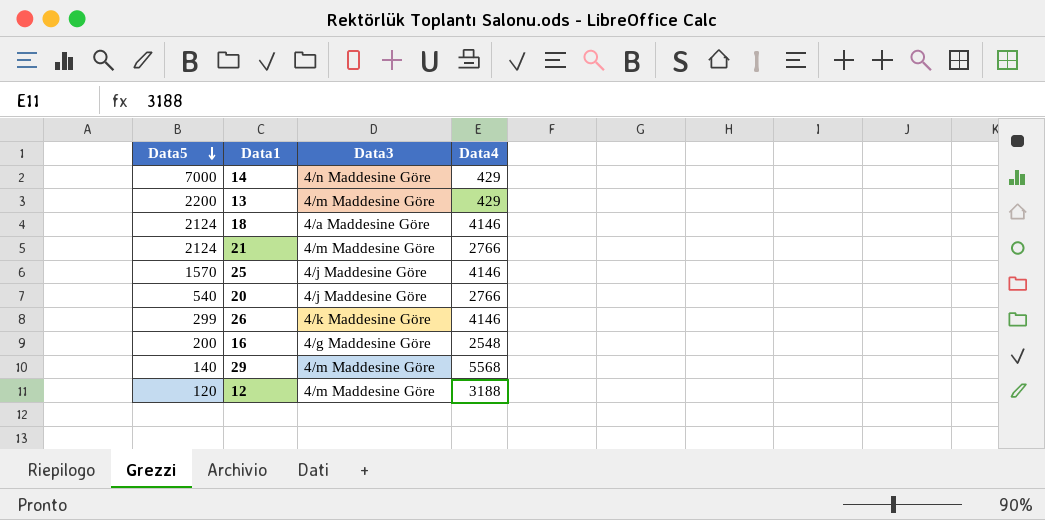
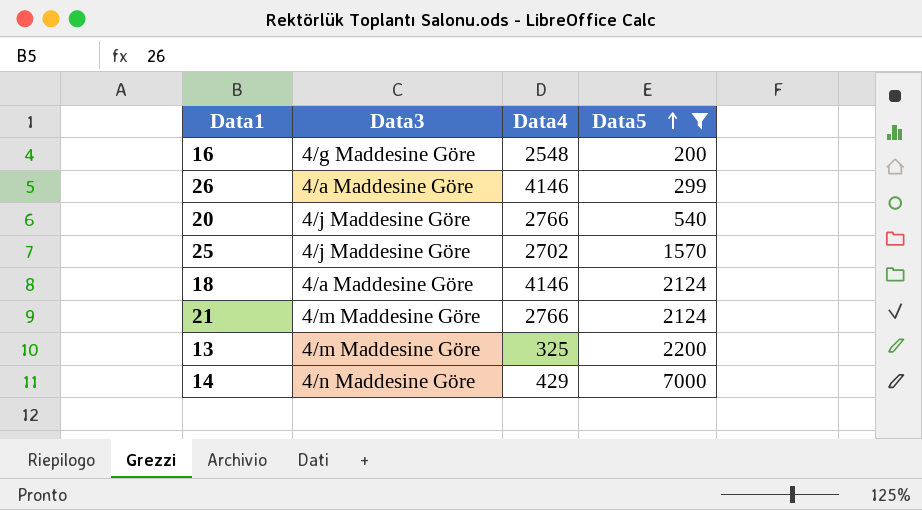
filter: none -> Data5 >= 200
row order: Data5 descending -> Data5 ascending
column Data5 | position: 1 -> 4
26 | Data3: 4/k Maddesine Göre -> 4/a Maddesine Göre
25 | Data4: 4146 -> 2702
13 | Data4: 429 -> 325

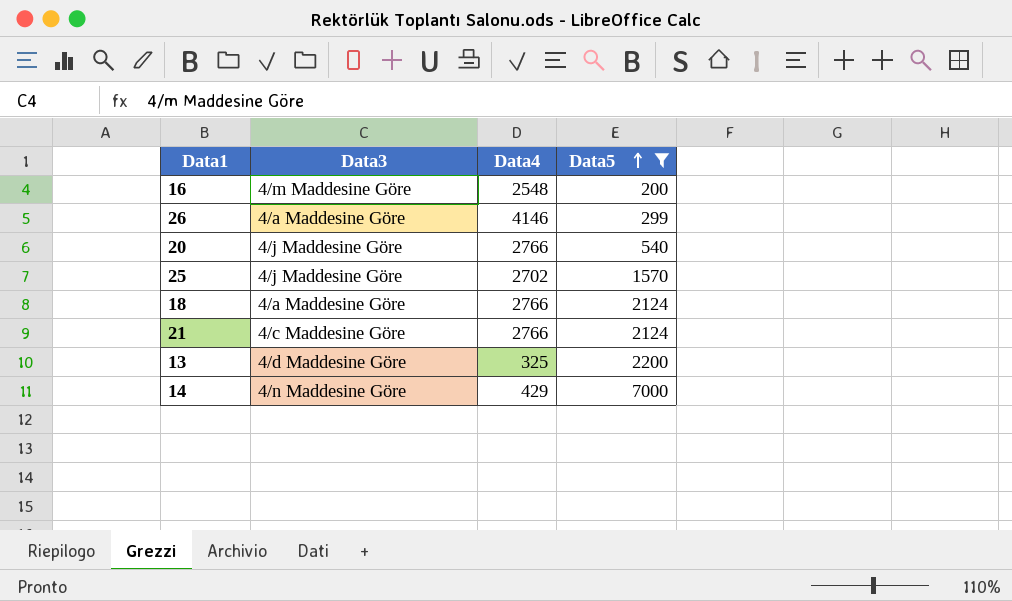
16 | Data3: 4/g Maddesine Göre -> 4/m Maddesine Göre
18 | Data4: 4146 -> 2766
21 | Data3: 4/m Maddesine Göre -> 4/c Maddesine Göre
13 | Data3: 4/m Maddesine Göre -> 4/d Maddesine Göre

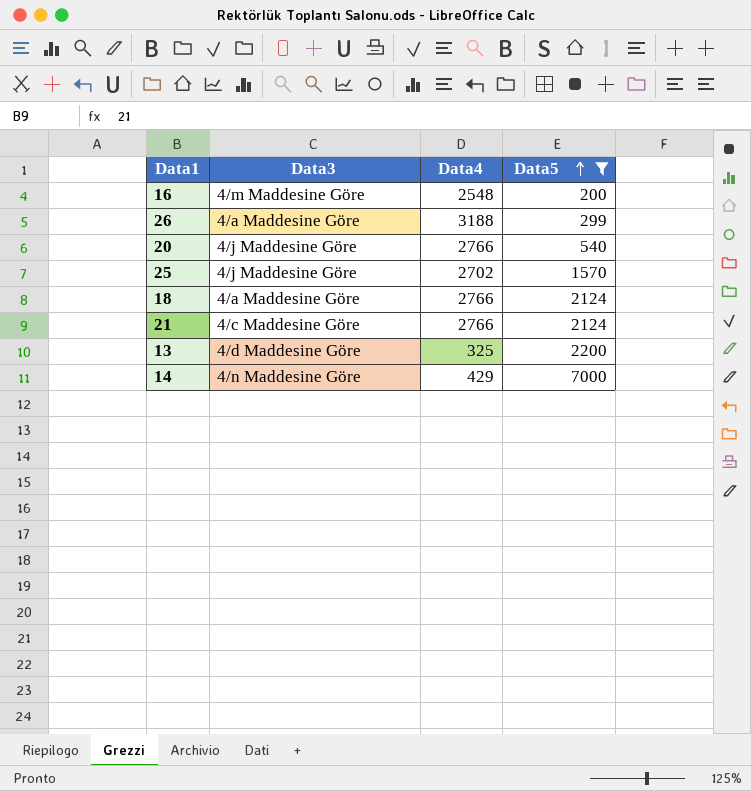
26 | Data4: 4146 -> 3188

